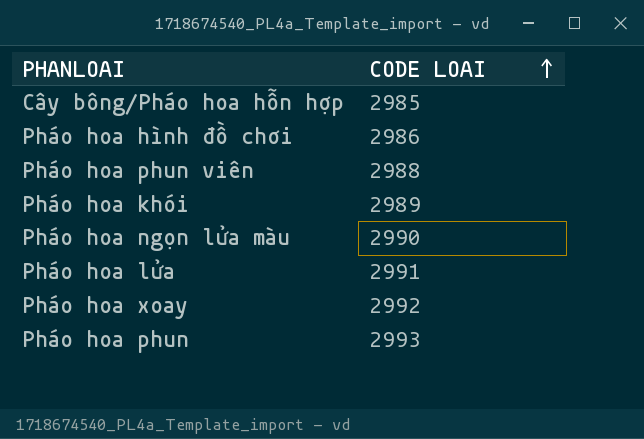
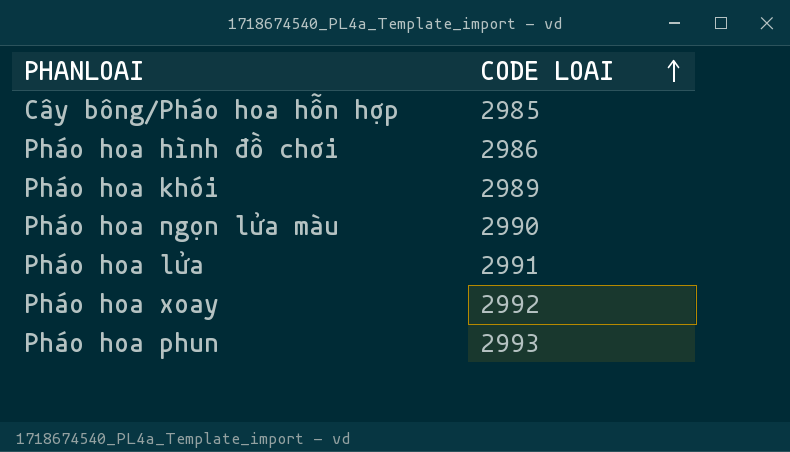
row Pháo hoa phun viên: 2988 -> none

